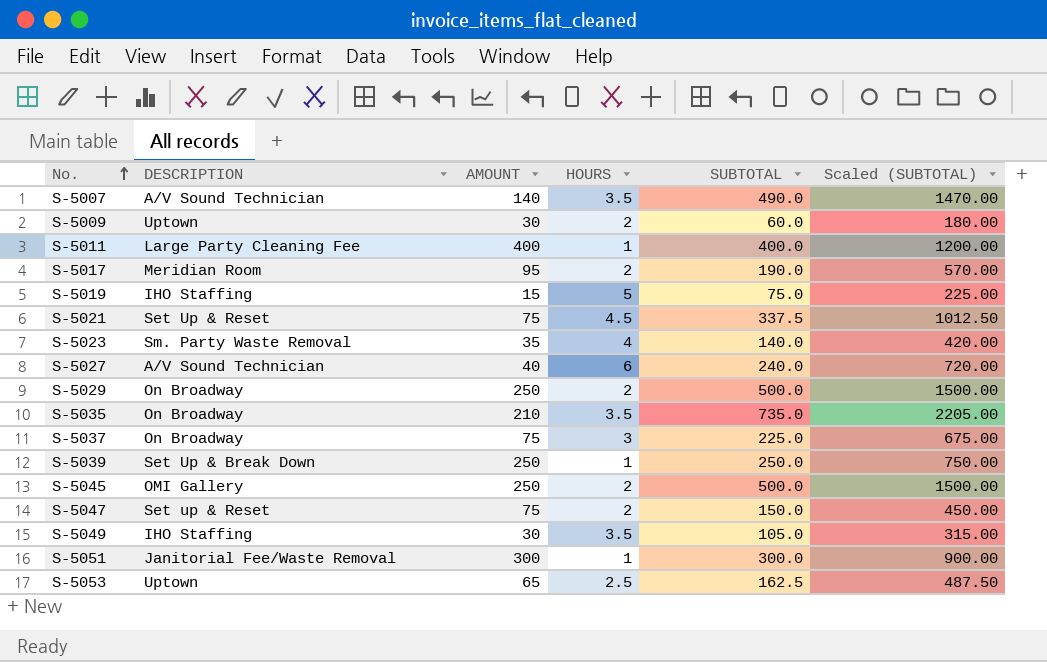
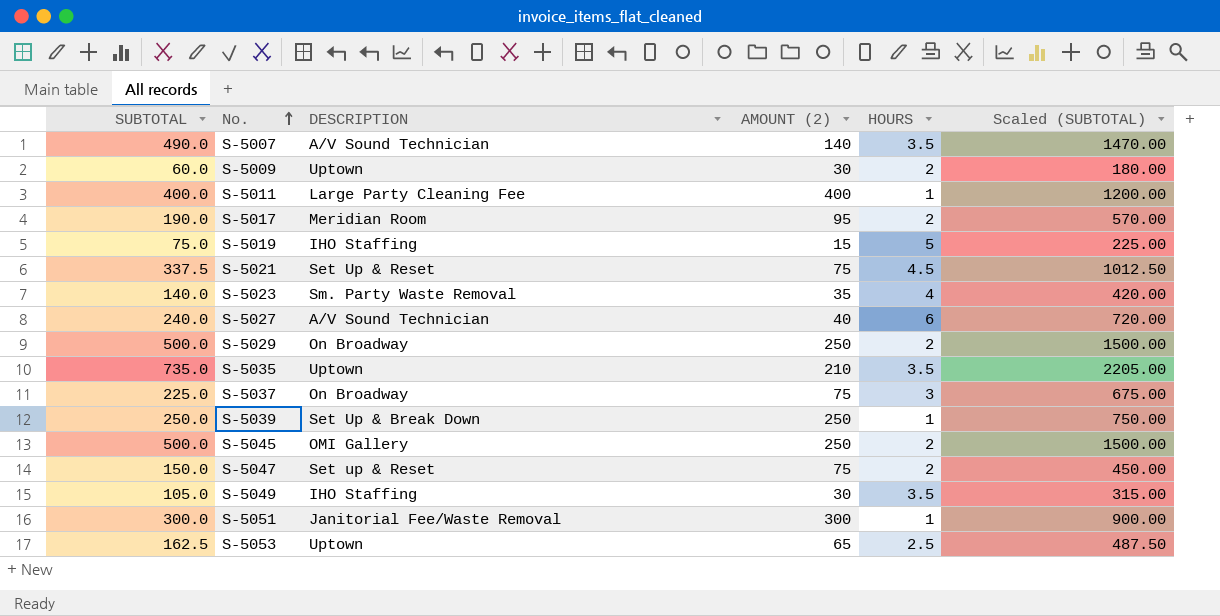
column SUBTOTAL | position: 5 -> 1
column name: AMOUNT -> AMOUNT (2)
S-5035 | DESCRIPTION: On Broadway -> Uptown

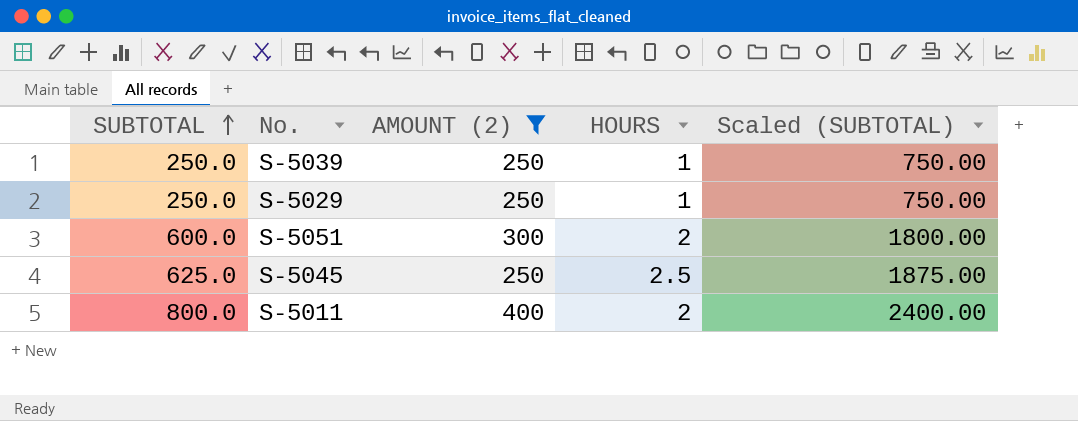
filter: none -> AMOUNT (2) >= 250
row order: No. ascending -> SUBTOTAL ascending
column DESCRIPTION | position: 3 -> none
S-5029 | SUBTOTAL: 500.0 -> 250.0
S-5029 | HOURS: 2 -> 1
S-5029 | Scaled (SUBTOTAL): 1500.00 -> 750.00
S-5051 | SUBTOTAL: 300.0 -> 600.0
S-5051 | HOURS: 1 -> 2
S-5051 | Scaled (SUBTOTAL): 900.00 -> 1800.00
S-5045 | SUBTOTAL: 500.0 -> 625.0
S-5045 | HOURS: 2 -> 2.5
S-5045 | Scaled (SUBTOTAL): 1500.00 -> 1875.00
S-5011 | SUBTOTAL: 400.0 -> 800.0
S-5011 | HOURS: 1 -> 2
S-5011 | Scaled (SUBTOTAL): 1200.00 -> 2400.00

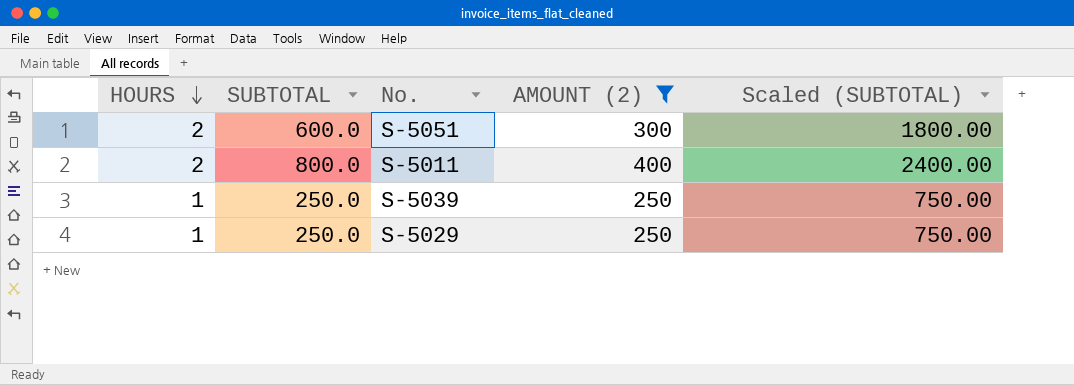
row order: SUBTOTAL ascending -> HOURS descending
column HOURS | position: 4 -> 1
row S-5045: 625.0 | 250 | 2.5 | 1875.00 -> none

